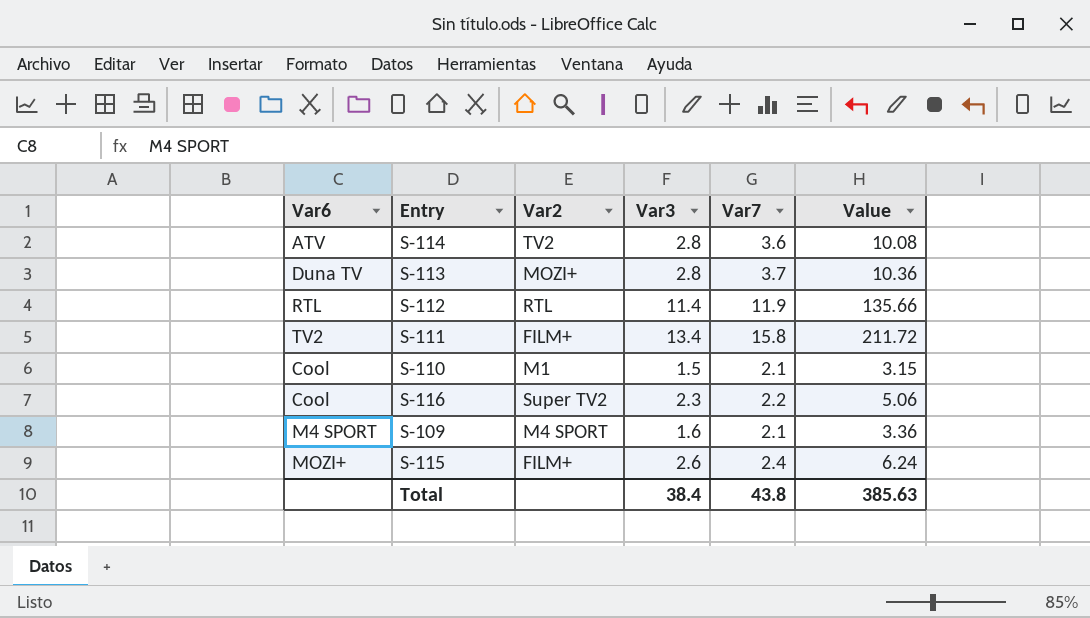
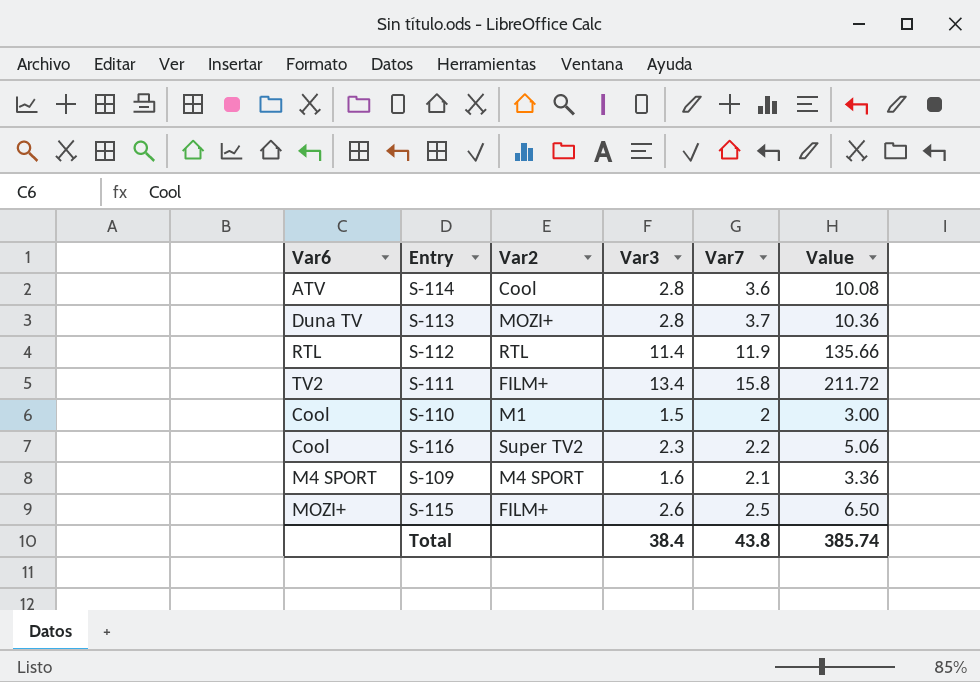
S-114 | Var2: TV2 -> Cool
S-110 | Var7: 2.1 -> 2
S-110 | Value: 3.15 -> 3.00
S-115 | Var7: 2.4 -> 2.5
S-115 | Value: 6.24 -> 6.50
Total | Value: 385.63 -> 385.74

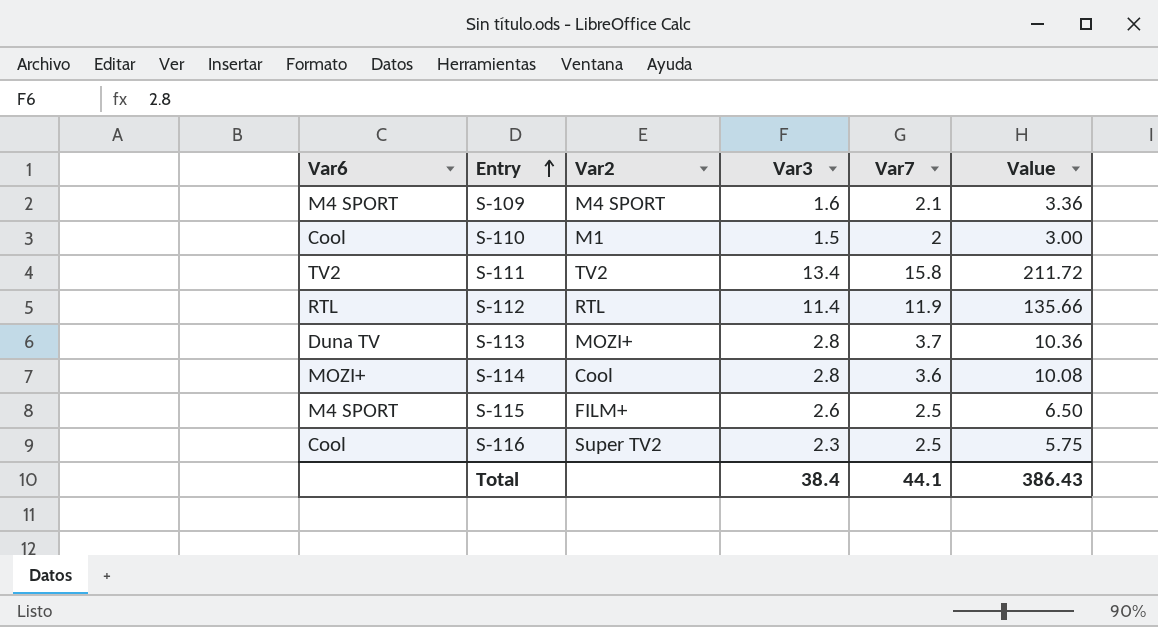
row order: none -> Entry ascending
S-111 | Var2: FILM+ -> TV2
S-114 | Var6: ATV -> MOZI+
S-115 | Var6: MOZI+ -> M4 SPORT
S-116 | Var7: 2.2 -> 2.5
S-116 | Value: 5.06 -> 5.75
Total | Var7: 43.8 -> 44.1
Total | Value: 385.74 -> 386.43

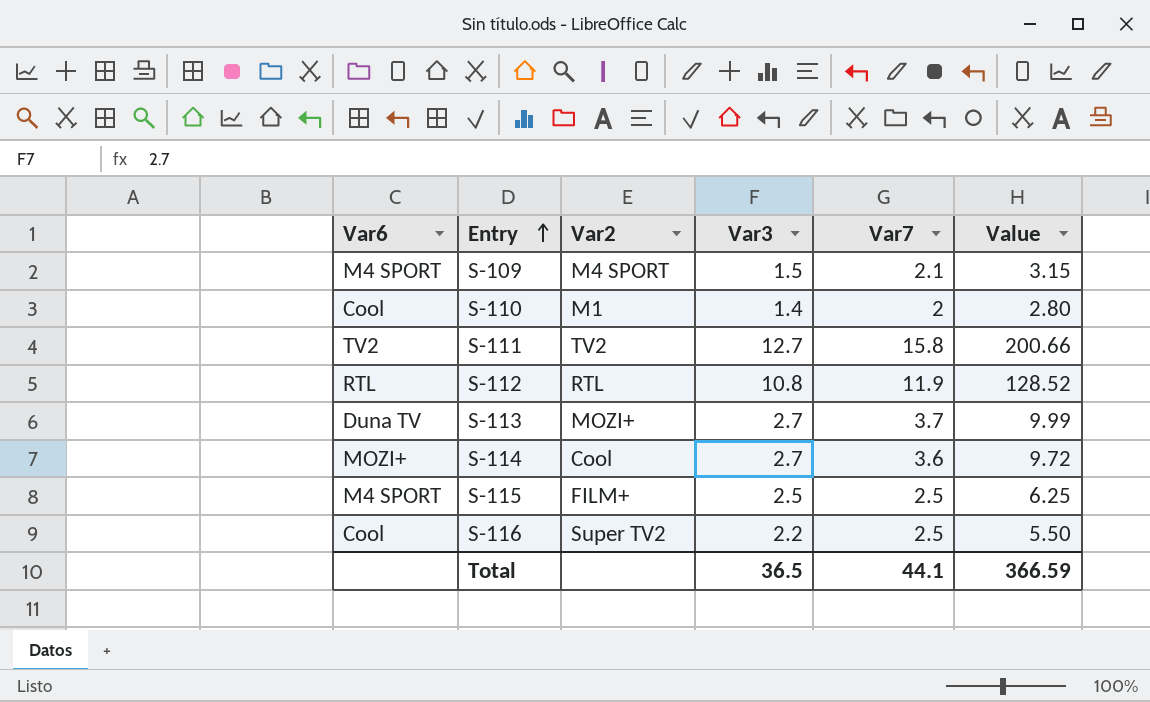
S-109 | Var3: 1.6 -> 1.5
S-109 | Value: 3.36 -> 3.15
S-110 | Var3: 1.5 -> 1.4
S-110 | Value: 3.00 -> 2.80
S-111 | Var3: 13.4 -> 12.7
S-111 | Value: 211.72 -> 200.66
S-112 | Var3: 11.4 -> 10.8
S-112 | Value: 135.66 -> 128.52
S-113 | Var3: 2.8 -> 2.7
S-113 | Value: 10.36 -> 9.99
S-114 | Var3: 2.8 -> 2.7
S-114 | Value: 10.08 -> 9.72
S-115 | Var3: 2.6 -> 2.5
S-115 | Value: 6.50 -> 6.25
S-116 | Var3: 2.3 -> 2.2
S-116 | Value: 5.75 -> 5.50
Total | Var3: 38.4 -> 36.5
Total | Value: 386.43 -> 366.59

